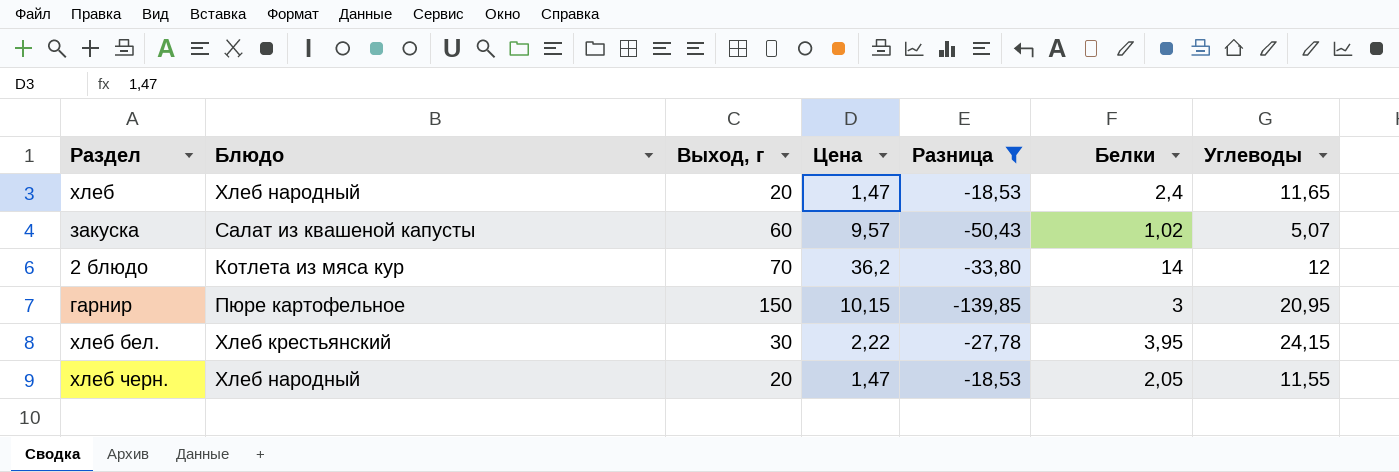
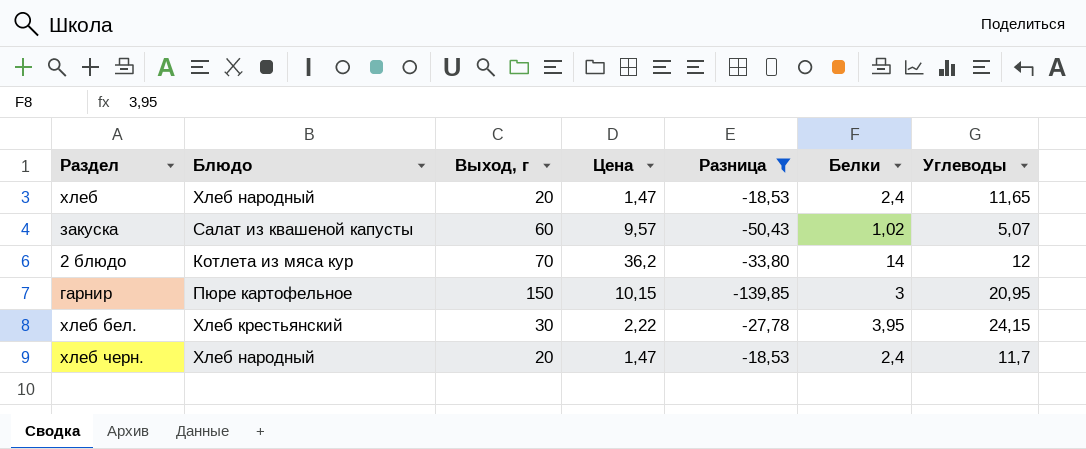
хлеб черн. | Белки: 2,05 -> 2,4
хлеб черн. | Углеводы: 11,55 -> 11,7

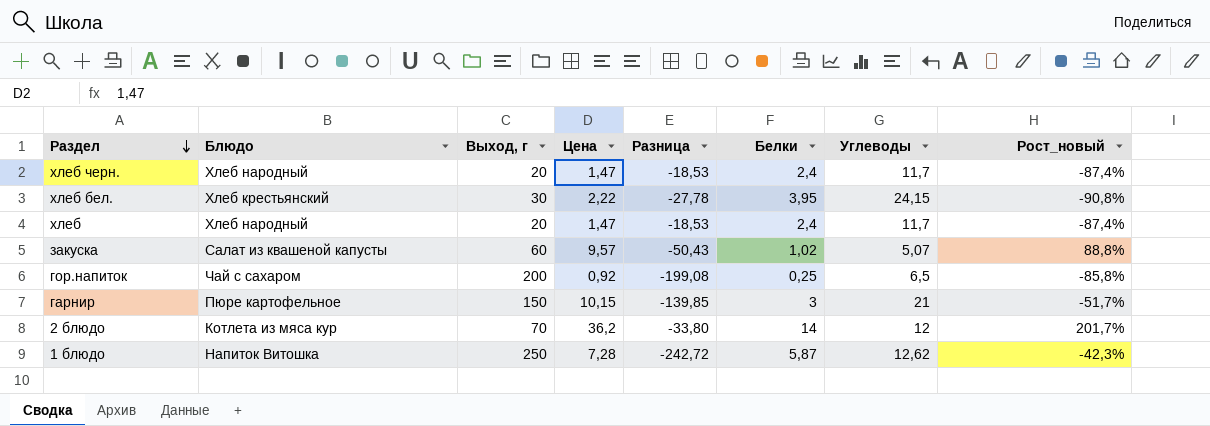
filter: Разница >= -139,85 -> none
row order: none -> Раздел descending
column Рост_новый | formula: none -> ([Цена] - [Углеводы]) / [Углеводы]
хлеб | Углеводы: 11,65 -> 11,7
гарнир | Углеводы: 20,95 -> 21

